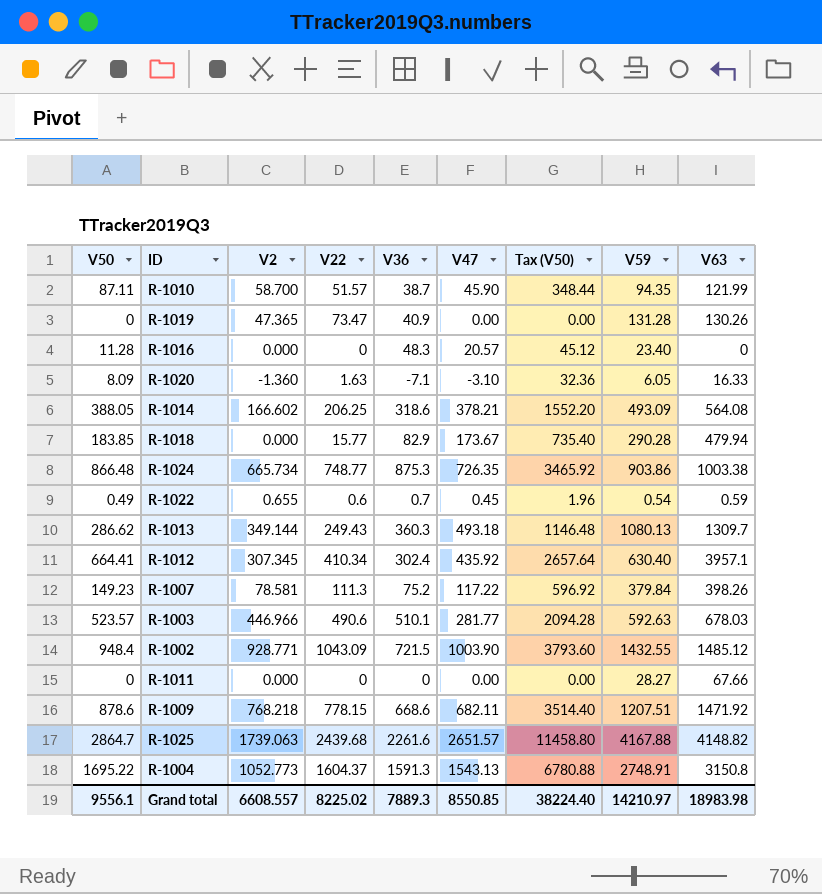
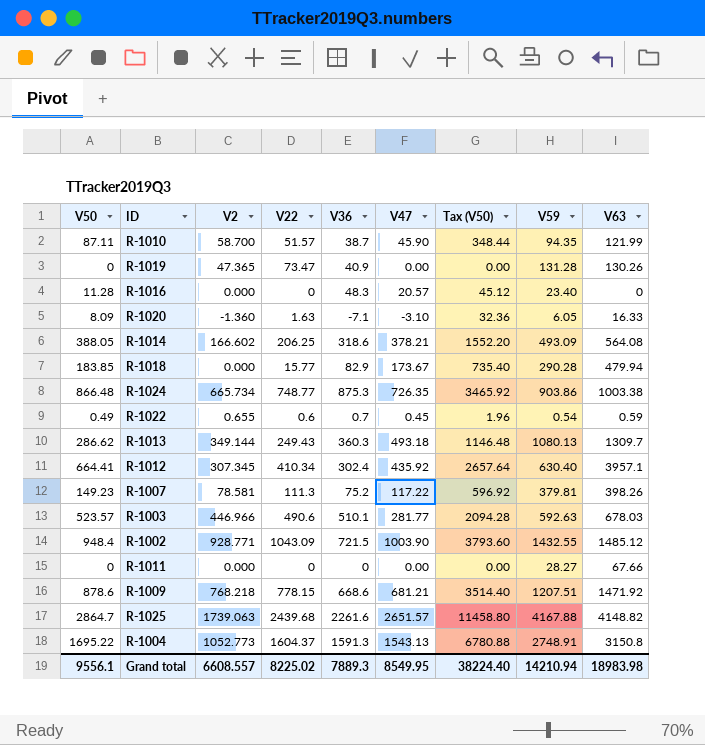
R-1007 | V59: 379.84 -> 379.81
R-1009 | V47: 682.11 -> 681.21
Grand total | V47: 8550.85 -> 8549.95
Grand total | V59: 14210.97 -> 14210.94

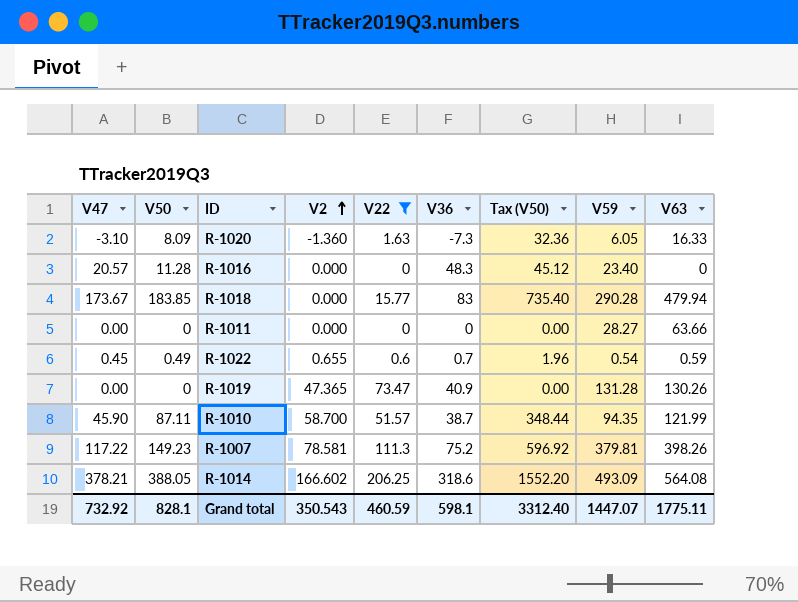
filter: none -> V22 <= 206.25
row order: none -> V2 ascending
column V47 | position: 6 -> 1
R-1020 | V36: -7.1 -> -7.3
R-1018 | V36: 82.9 -> 83
R-1011 | V63: 67.66 -> 63.66
Grand total | V47: 8549.95 -> 732.92
Grand total | V50: 9556.1 -> 828.1
Grand total | V2: 6608.557 -> 350.543
Grand total | V22: 8225.02 -> 460.59
Grand total | V36: 7889.3 -> 598.1
Grand total | Tax (V50): 38224.40 -> 3312.40
Grand total | V59: 14210.94 -> 1447.07
Grand total | V63: 18983.98 -> 1775.11

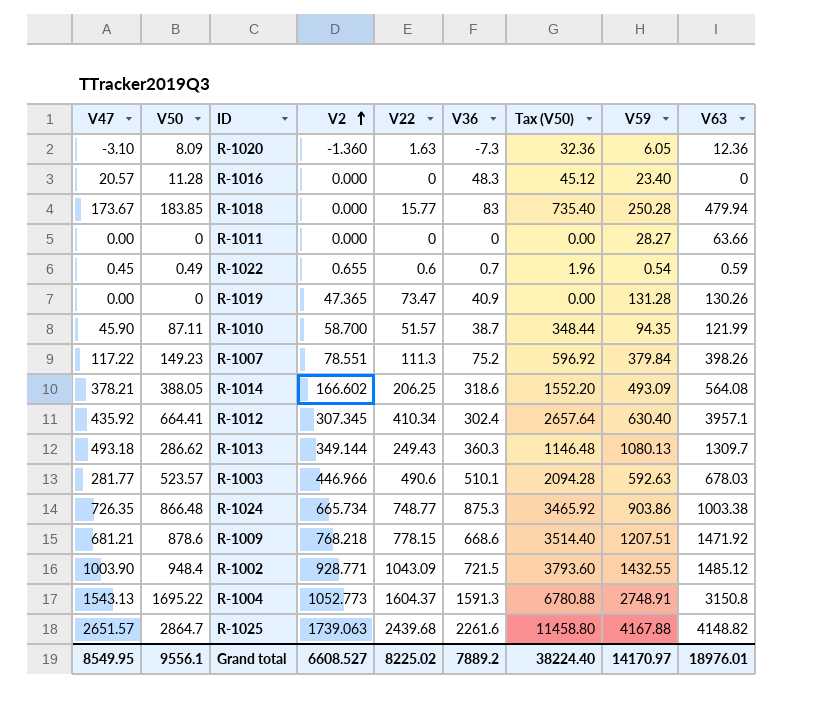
filter: V22 <= 206.25 -> none
R-1020 | V63: 16.33 -> 12.36
R-1018 | V59: 290.28 -> 250.28
R-1007 | V2: 78.581 -> 78.551
R-1007 | V59: 379.81 -> 379.84
Grand total | V47: 732.92 -> 8549.95
Grand total | V50: 828.1 -> 9556.1
Grand total | V2: 350.543 -> 6608.527
Grand total | V22: 460.59 -> 8225.02
Grand total | V36: 598.1 -> 7889.2
Grand total | Tax (V50): 3312.40 -> 38224.40
Grand total | V59: 1447.07 -> 14170.97
Grand total | V63: 1775.11 -> 18976.01

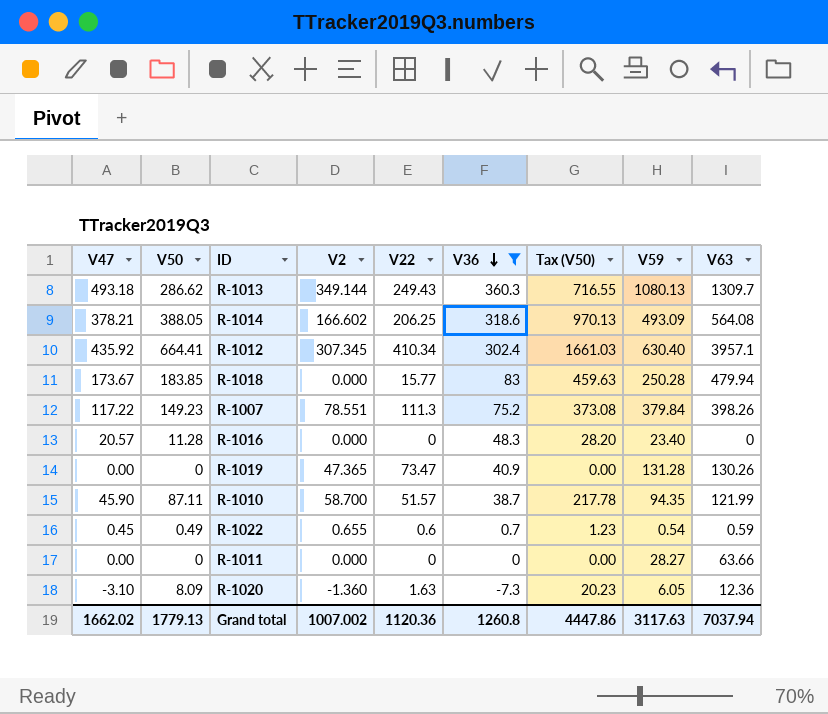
filter: none -> V36 <= 360.3
row order: V2 ascending -> V36 descending
column Tax (V50) | formula: [V50] * 4 -> [V50] * 2.5
Grand total | V47: 8549.95 -> 1662.02
Grand total | V50: 9556.1 -> 1779.13
Grand total | V2: 6608.527 -> 1007.002
Grand total | V22: 8225.02 -> 1120.36
Grand total | V36: 7889.2 -> 1260.8
Grand total | Tax (V50): 38224.40 -> 4447.86
Grand total | V59: 14170.97 -> 3117.63
Grand total | V63: 18976.01 -> 7037.94

